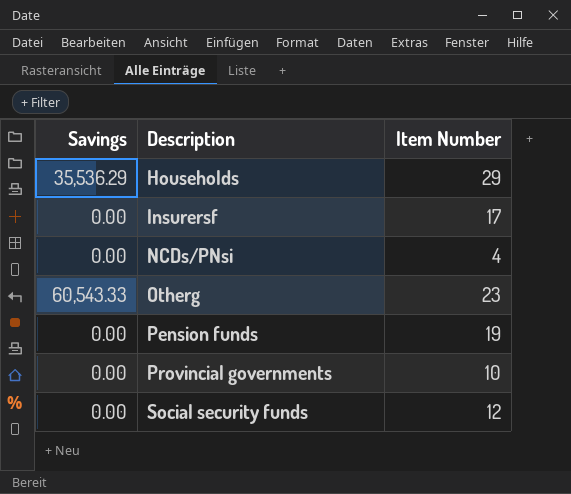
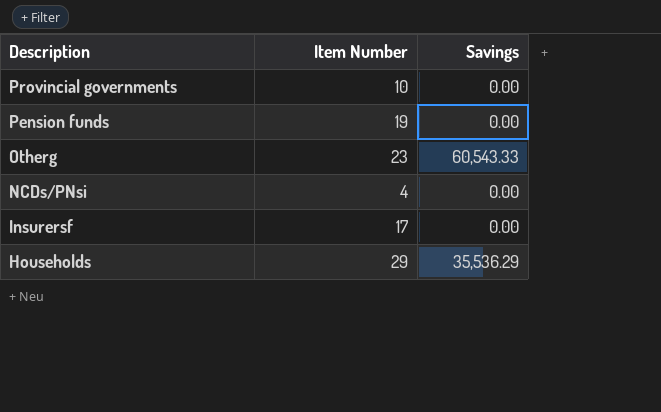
row order: Description ascending -> Description descending
column Savings | position: 1 -> 3
row Social security funds: 0.00 | 12 -> none

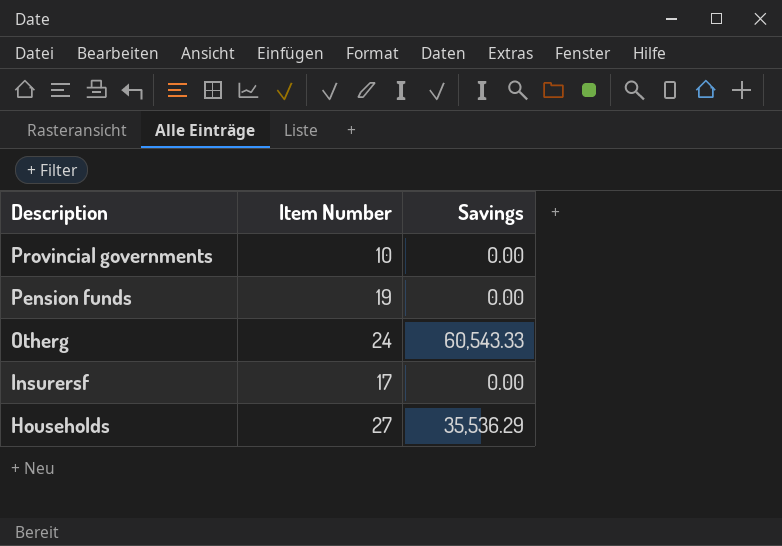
row NCDs/PNsi: 4 | 0.00 -> none
Otherg | Item Number: 23 -> 24
Households | Item Number: 29 -> 27

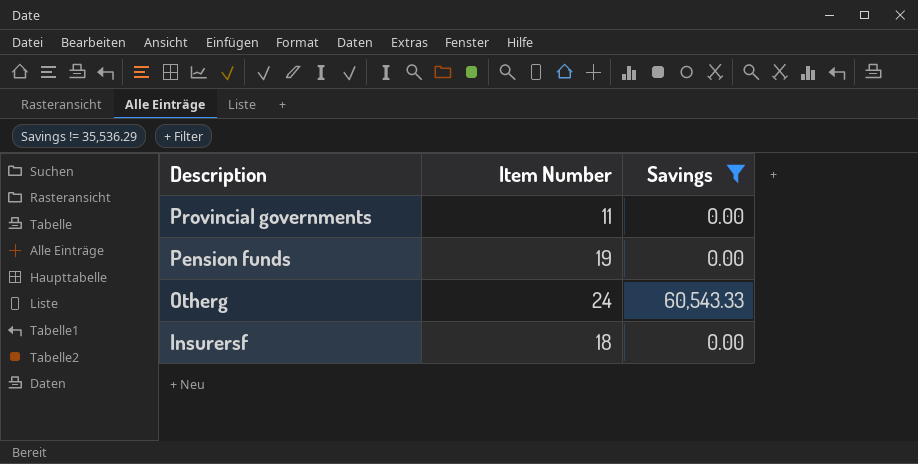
filter: none -> Savings != 35,536.29
Provincial governments | Item Number: 10 -> 11
Insurersf | Item Number: 17 -> 18

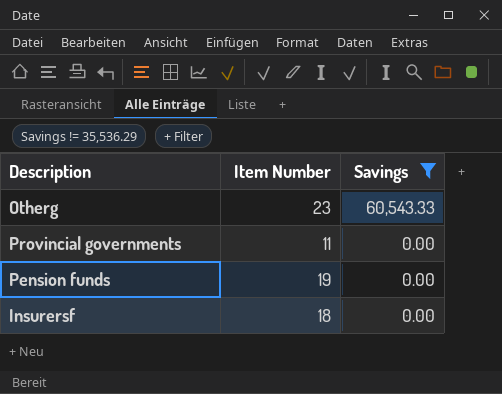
row order: Description descending -> Savings descending
Otherg | Item Number: 24 -> 23

